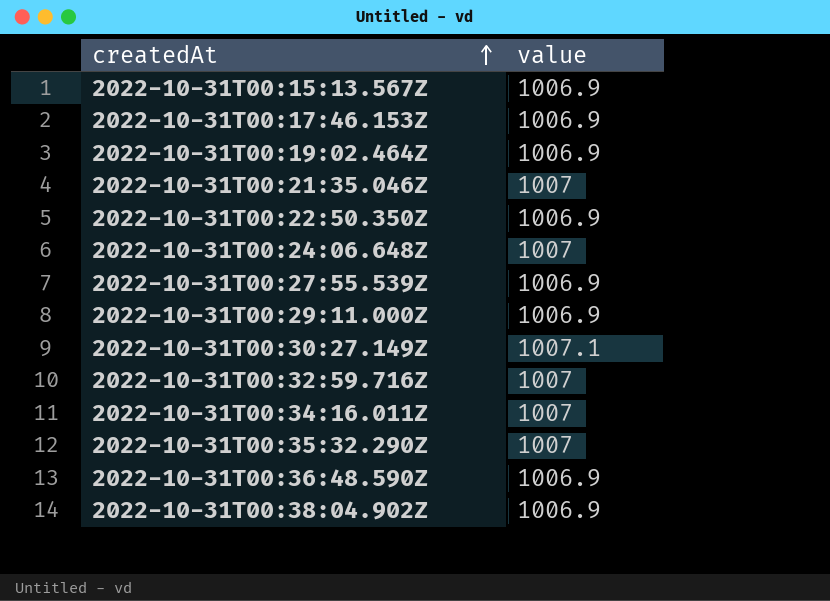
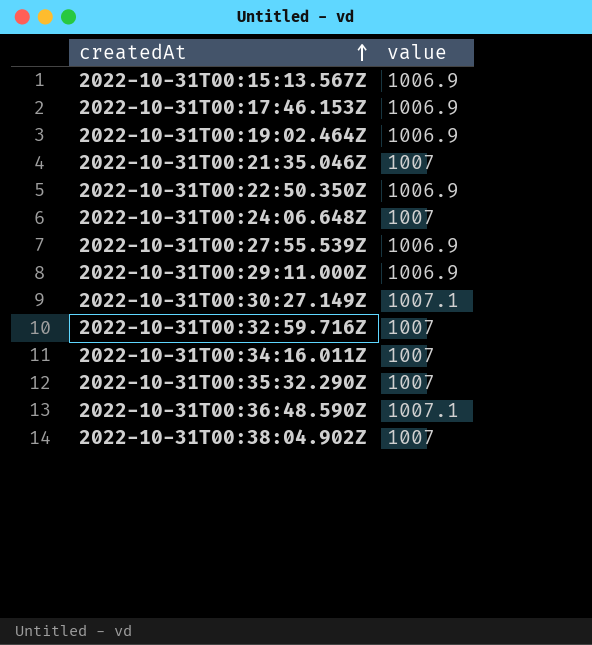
2022-10-31T00:36:48.590Z | value: 1006.9 -> 1007.1
2022-10-31T00:38:04.902Z | value: 1006.9 -> 1007

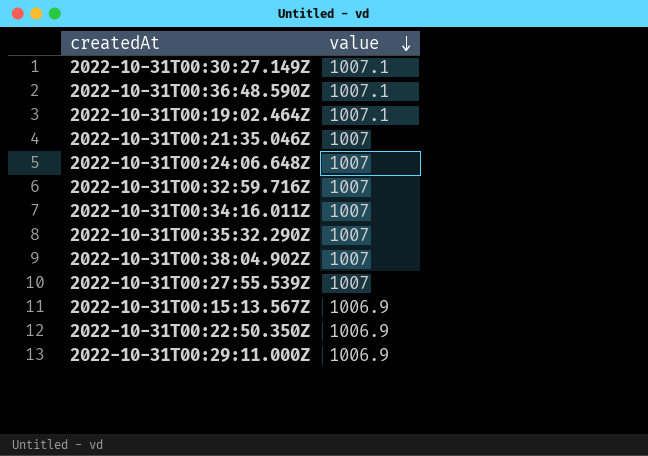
row order: createdAt ascending -> value descending
row 2022-10-31T00:17:46.153Z: 1006.9 -> none
2022-10-31T00:19:02.464Z | value: 1006.9 -> 1007.1
2022-10-31T00:27:55.539Z | value: 1006.9 -> 1007

